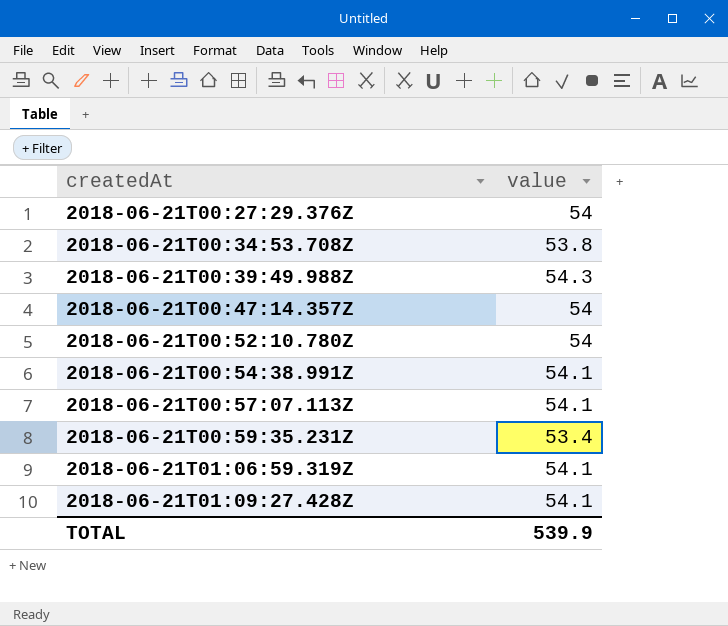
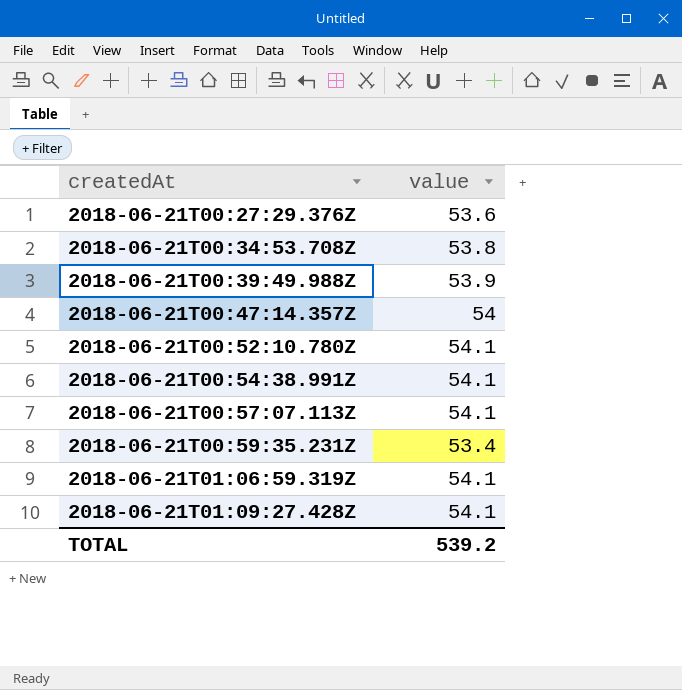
2018-06-21T00:27:29.376Z | value: 54 -> 53.6
2018-06-21T00:39:49.988Z | value: 54.3 -> 53.9
2018-06-21T00:52:10.780Z | value: 54 -> 54.1
TOTAL | value: 539.9 -> 539.2

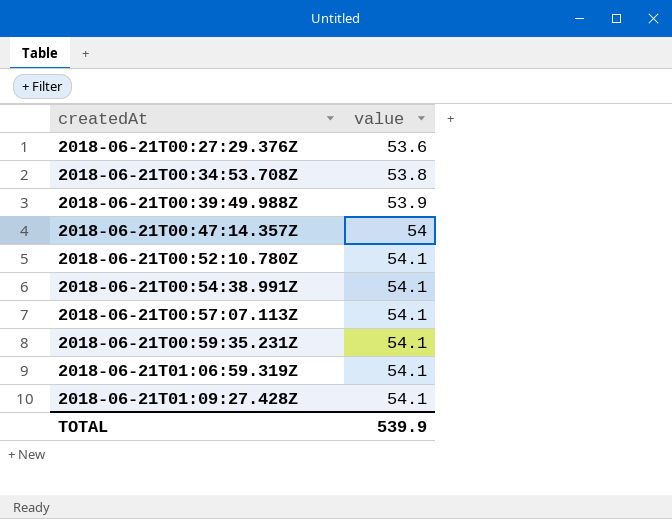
2018-06-21T00:59:35.231Z | value: 53.4 -> 54.1
TOTAL | value: 539.2 -> 539.9

